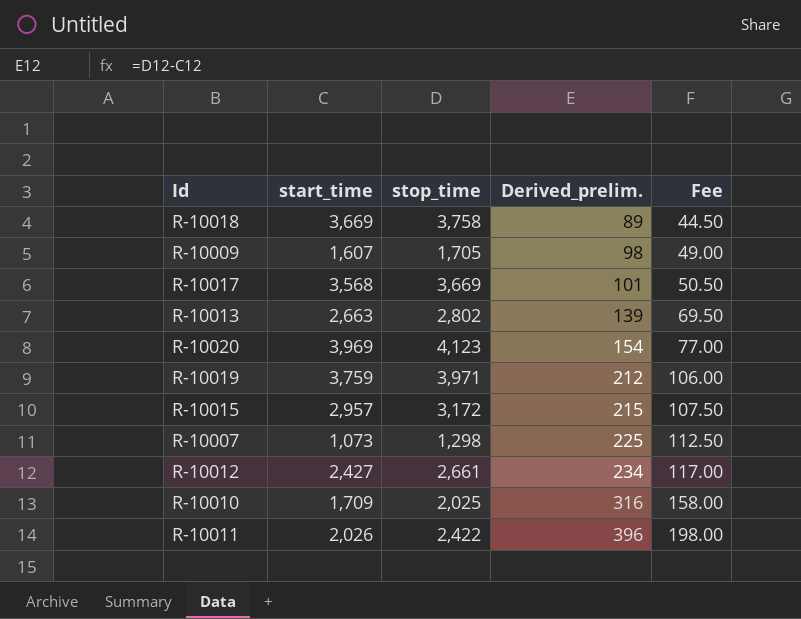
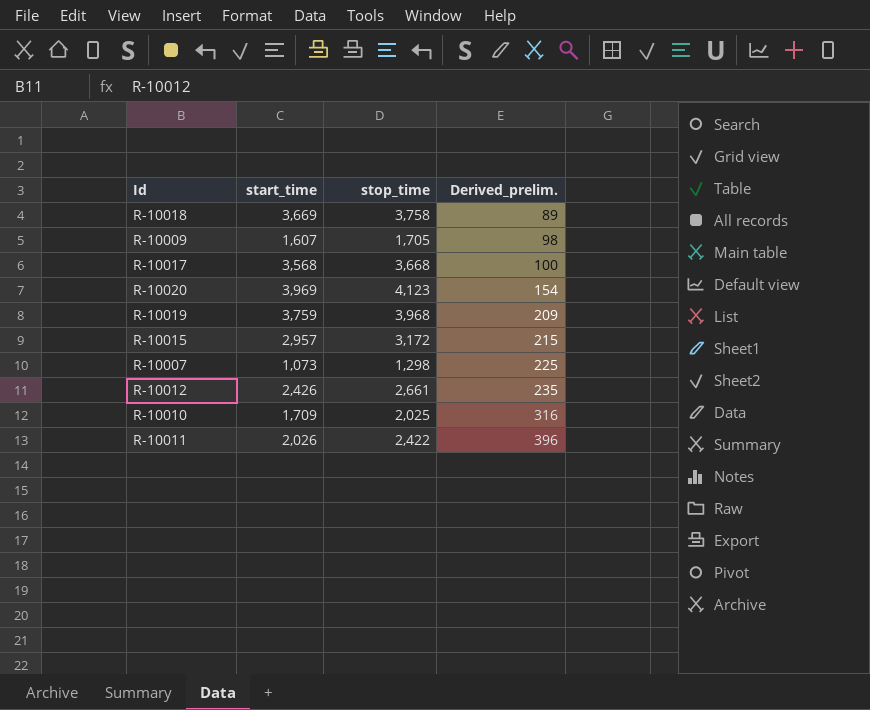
column Fee | formula: [Derived_prelim.] * 0.5 -> none
row R-10013: 2,663 | 2,802 | 139 | 69.50 -> none
R-10017 | stop_time: 3,669 -> 3,668
R-10017 | Derived_prelim.: 101 -> 100
R-10019 | stop_time: 3,971 -> 3,968
R-10019 | Derived_prelim.: 212 -> 209
R-10012 | start_time: 2,427 -> 2,426
R-10012 | Derived_prelim.: 234 -> 235

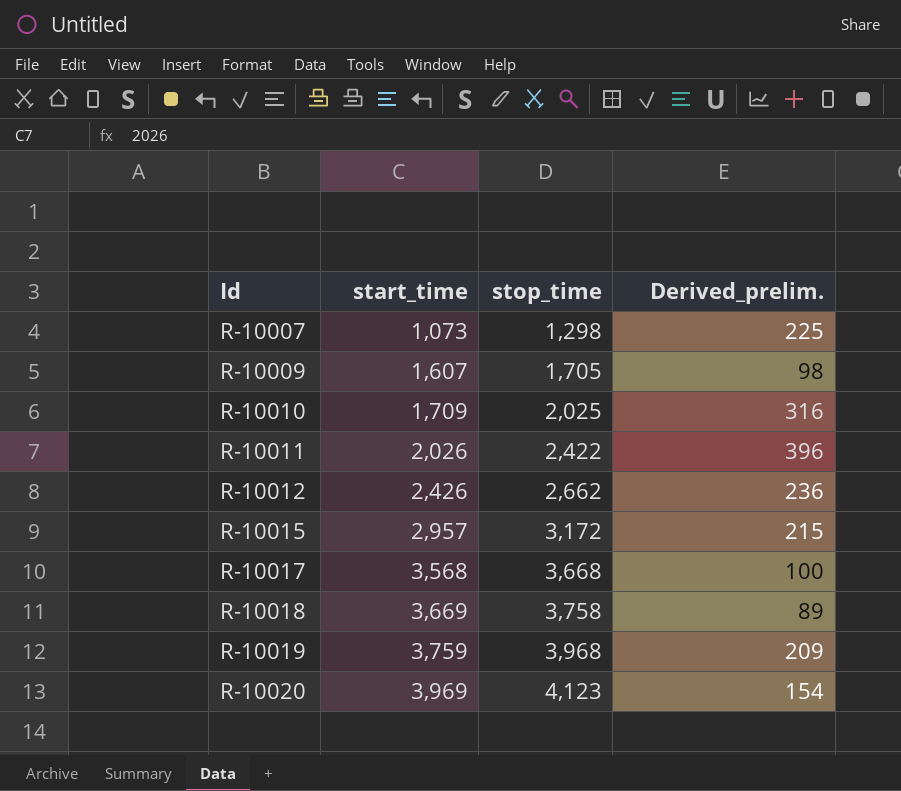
row order: Derived_prelim. ascending -> Id ascending
R-10012 | stop_time: 2,661 -> 2,662
R-10012 | Derived_prelim.: 235 -> 236

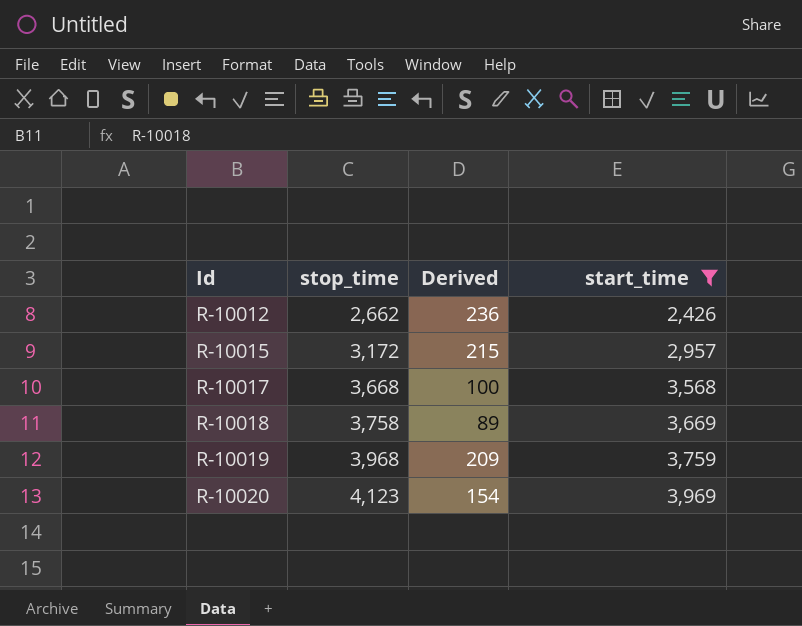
filter: none -> start_time >= 2,426
column name: Derived_prelim. -> Derived
column start_time | position: 2 -> 4

